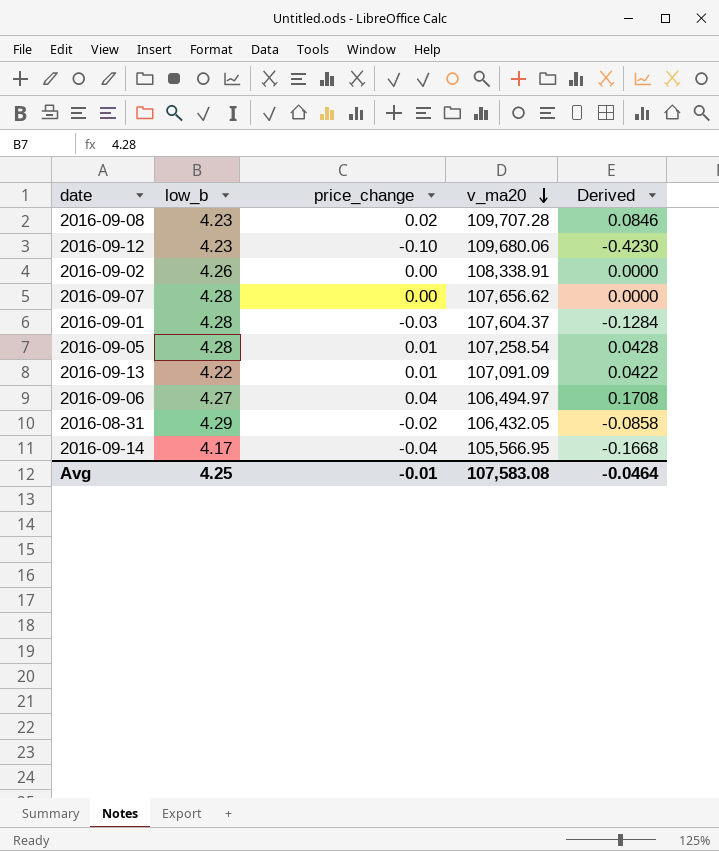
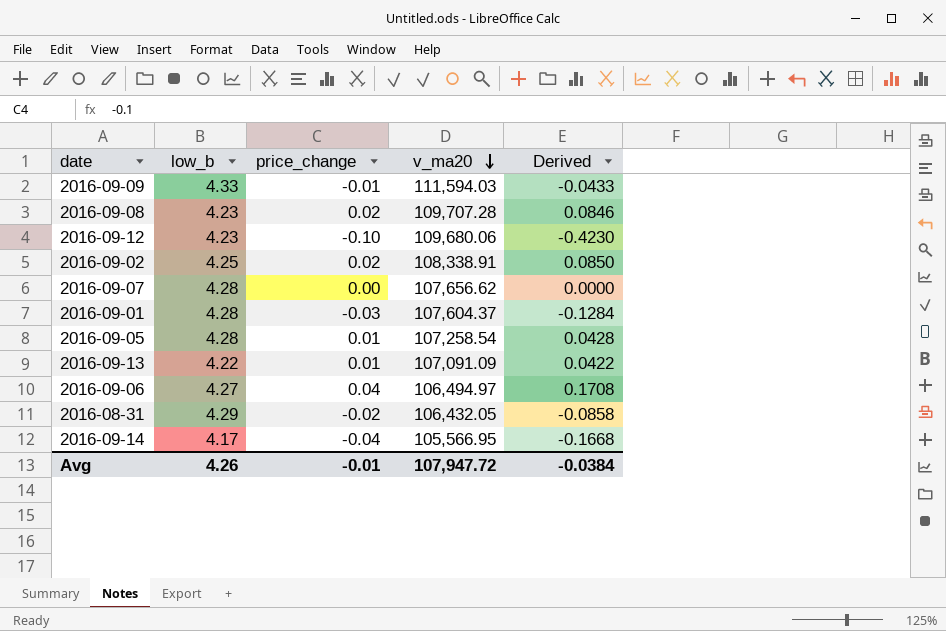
row 2016-09-09: none -> 4.33 | -0.01 | 111,594.03 | -0.0433
2016-09-02 | low_b: 4.26 -> 4.25
2016-09-02 | price_change: 0.00 -> 0.02
2016-09-02 | Derived: 0.0000 -> 0.0850
Avg | low_b: 4.25 -> 4.26
Avg | v_ma20: 107,583.08 -> 107,947.72
Avg | Derived: -0.0464 -> -0.0384

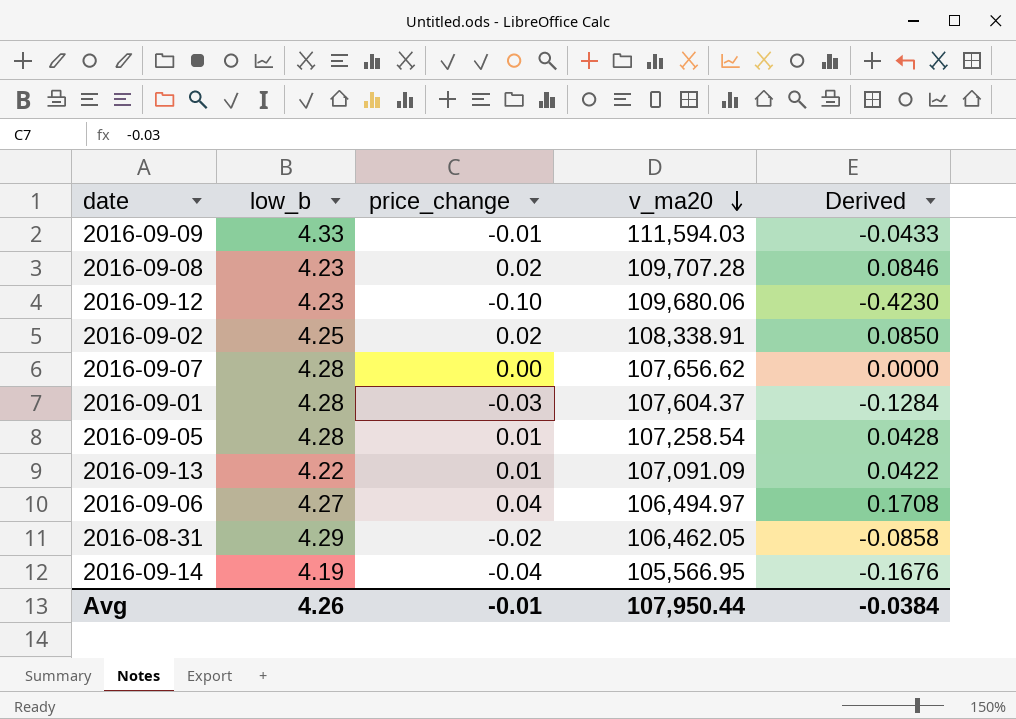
2016-08-31 | v_ma20: 106,432.05 -> 106,462.05
2016-09-14 | low_b: 4.17 -> 4.19
2016-09-14 | Derived: -0.1668 -> -0.1676
Avg | v_ma20: 107,947.72 -> 107,950.44

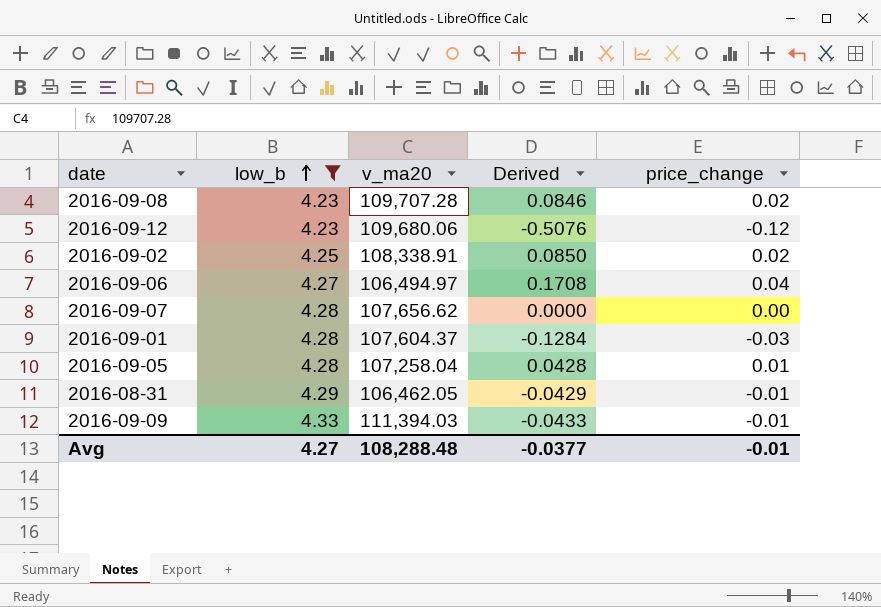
filter: none -> low_b >= 4.23
row order: v_ma20 descending -> low_b ascending
column price_change | position: 3 -> 5
2016-09-12 | Derived: -0.4230 -> -0.5076
2016-09-12 | price_change: -0.10 -> -0.12
2016-09-05 | v_ma20: 107,258.54 -> 107,258.04
2016-08-31 | Derived: -0.0858 -> -0.0429
2016-08-31 | price_change: -0.02 -> -0.01
2016-09-09 | v_ma20: 111,594.03 -> 111,394.03
Avg | low_b: 4.26 -> 4.27
Avg | v_ma20: 107,950.44 -> 108,288.48
Avg | Derived: -0.0384 -> -0.0377

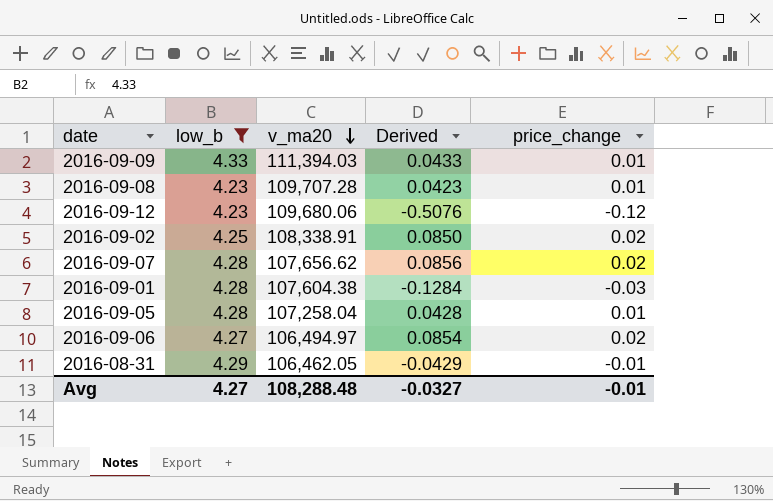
row order: low_b ascending -> v_ma20 descending
2016-09-09 | Derived: -0.0433 -> 0.0433
2016-09-09 | price_change: -0.01 -> 0.01
2016-09-08 | Derived: 0.0846 -> 0.0423
2016-09-08 | price_change: 0.02 -> 0.01
2016-09-07 | Derived: 0.0000 -> 0.0856
2016-09-07 | price_change: 0.00 -> 0.02
2016-09-01 | v_ma20: 107,604.37 -> 107,604.38
2016-09-06 | Derived: 0.1708 -> 0.0854
2016-09-06 | price_change: 0.04 -> 0.02
Avg | Derived: -0.0377 -> -0.0327

